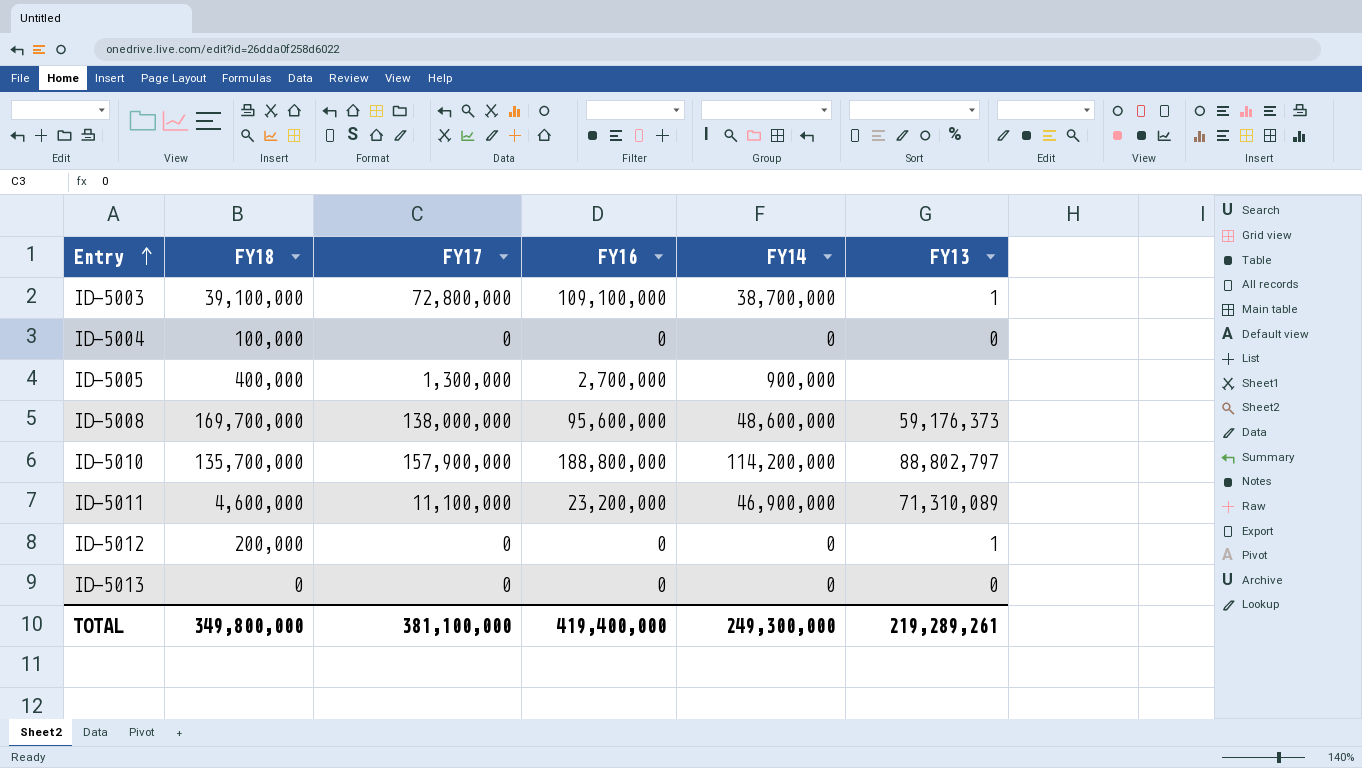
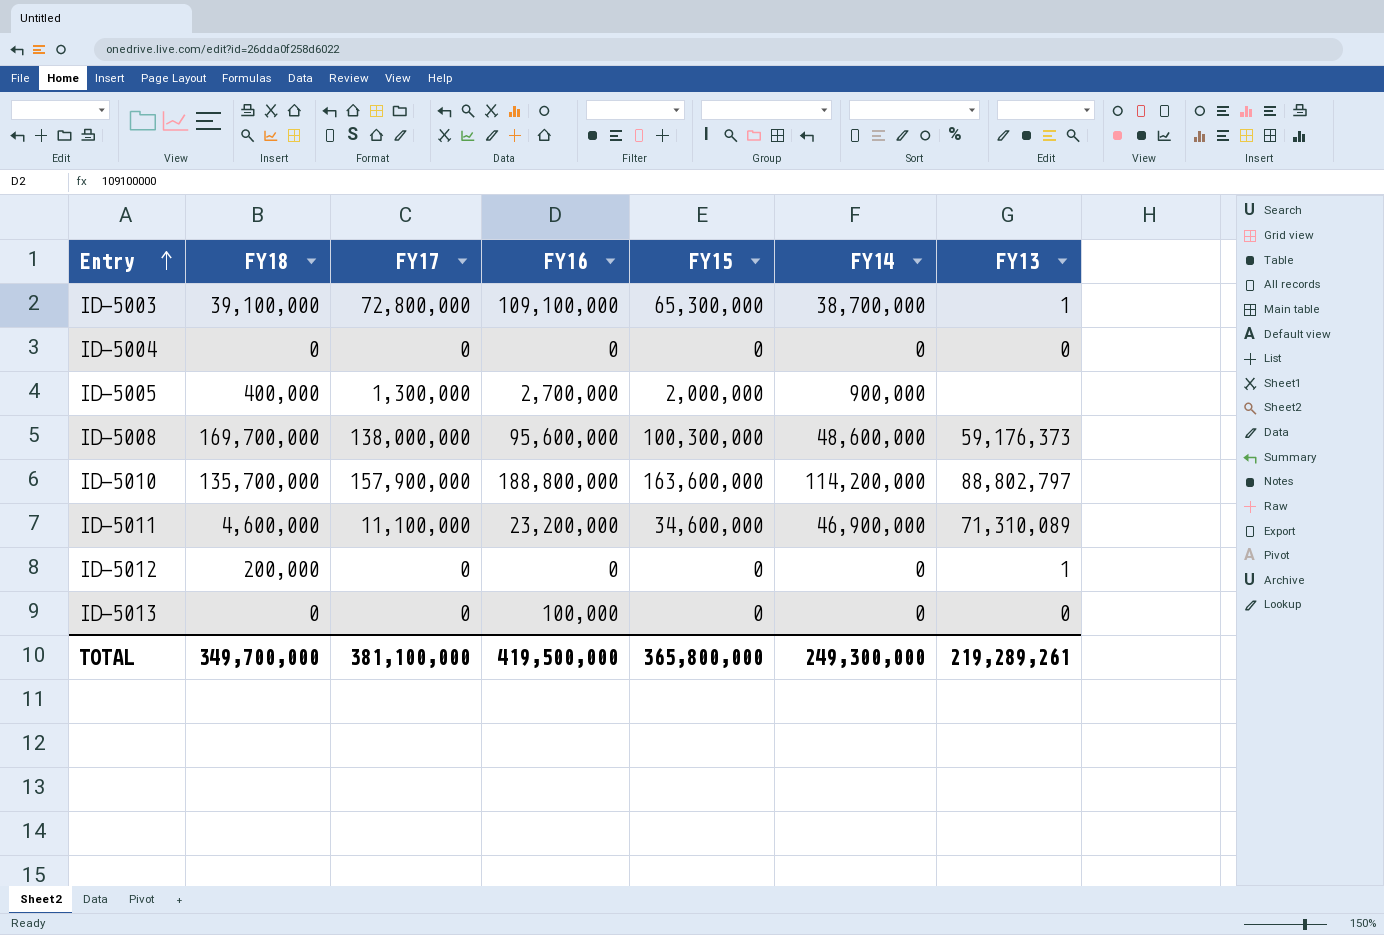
column FY15 | position: none -> 5
ID-5004 | FY18: 100,000 -> 0
ID-5013 | FY16: 0 -> 100,000
TOTAL | FY18: 349,800,000 -> 349,700,000
TOTAL | FY16: 419,400,000 -> 419,500,000

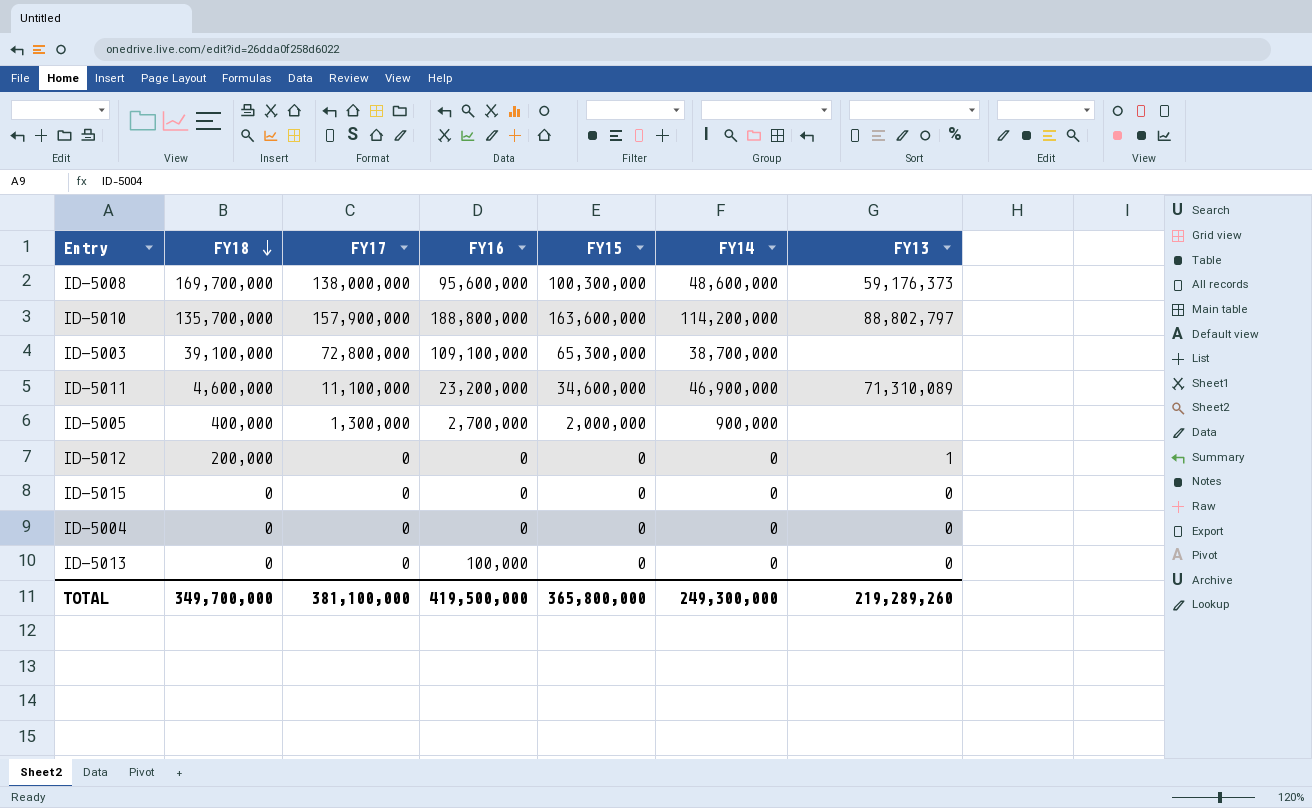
row order: Entry ascending -> FY18 descending
ID-5003 | FY13: 1 -> none
row ID-5015: none -> 0 | 0 | 0 | 0 | 0 | 0
TOTAL | FY13: 219,289,261 -> 219,289,260

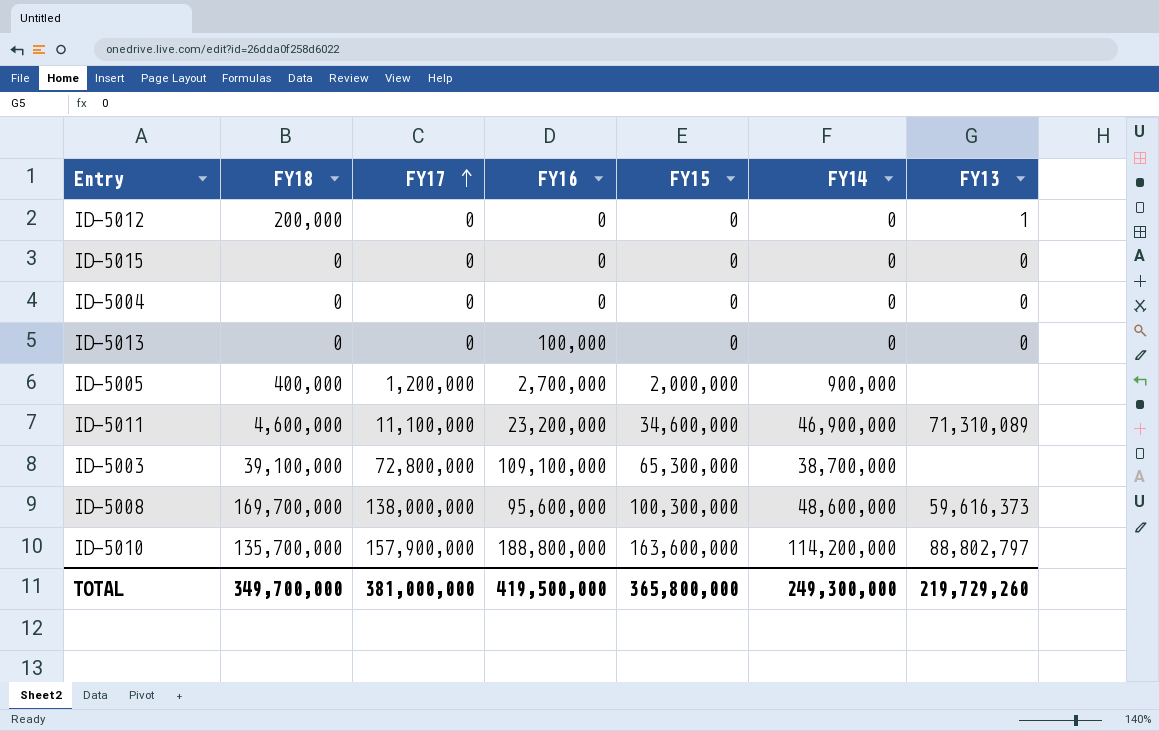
row order: FY18 descending -> FY17 ascending
ID-5005 | FY17: 1,300,000 -> 1,200,000
ID-5008 | FY13: 59,176,373 -> 59,616,373
TOTAL | FY17: 381,100,000 -> 381,000,000
TOTAL | FY13: 219,289,260 -> 219,729,260

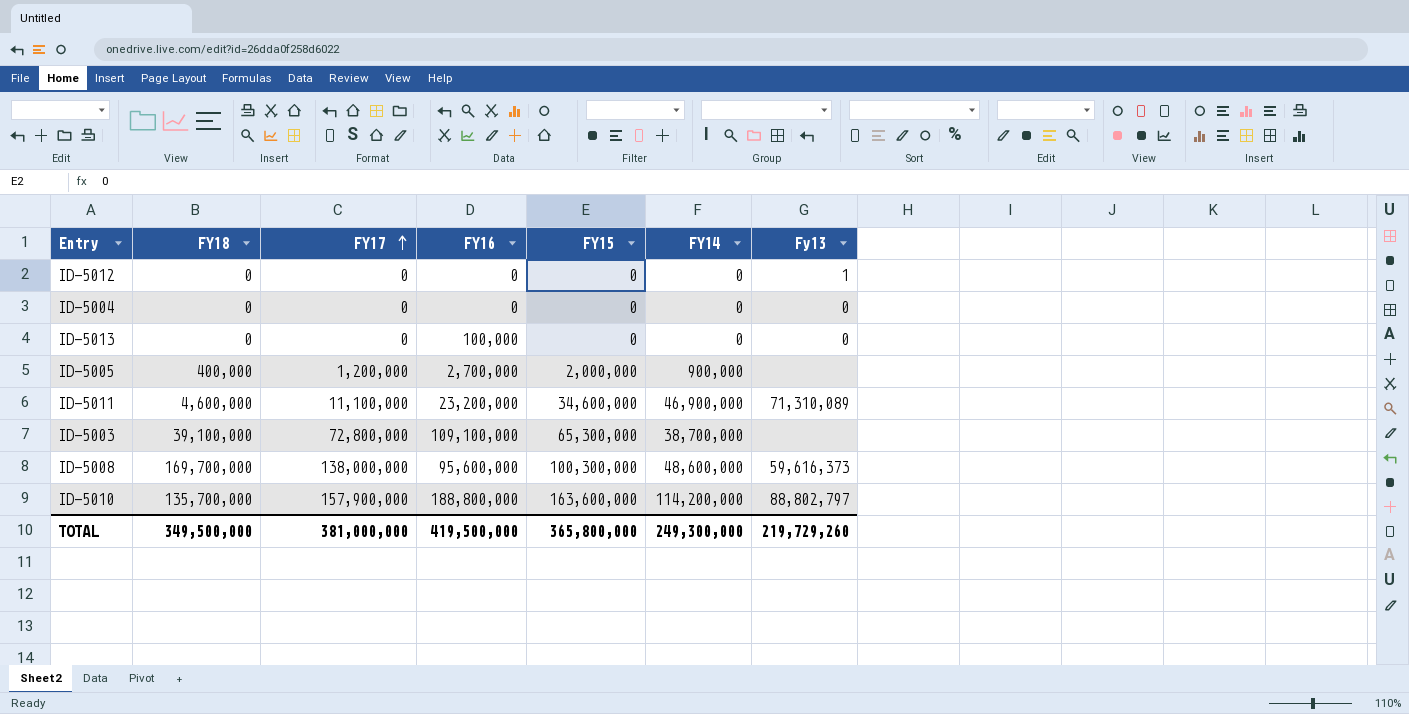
column name: FY13 -> Fy13
row ID-5015: 0 | 0 | 0 | 0 | 0 | 0 -> none
ID-5012 | FY18: 200,000 -> 0
TOTAL | FY18: 349,700,000 -> 349,500,000

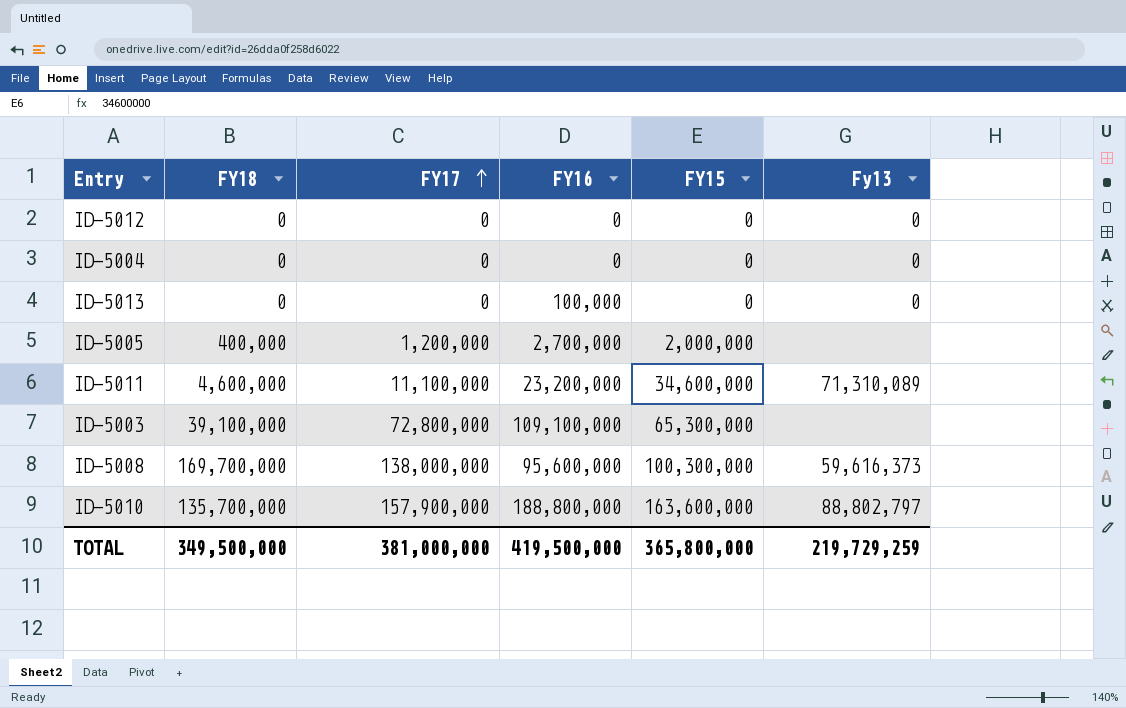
column FY14 | position: 6 -> none
ID-5012 | Fy13: 1 -> 0
TOTAL | Fy13: 219,729,260 -> 219,729,259

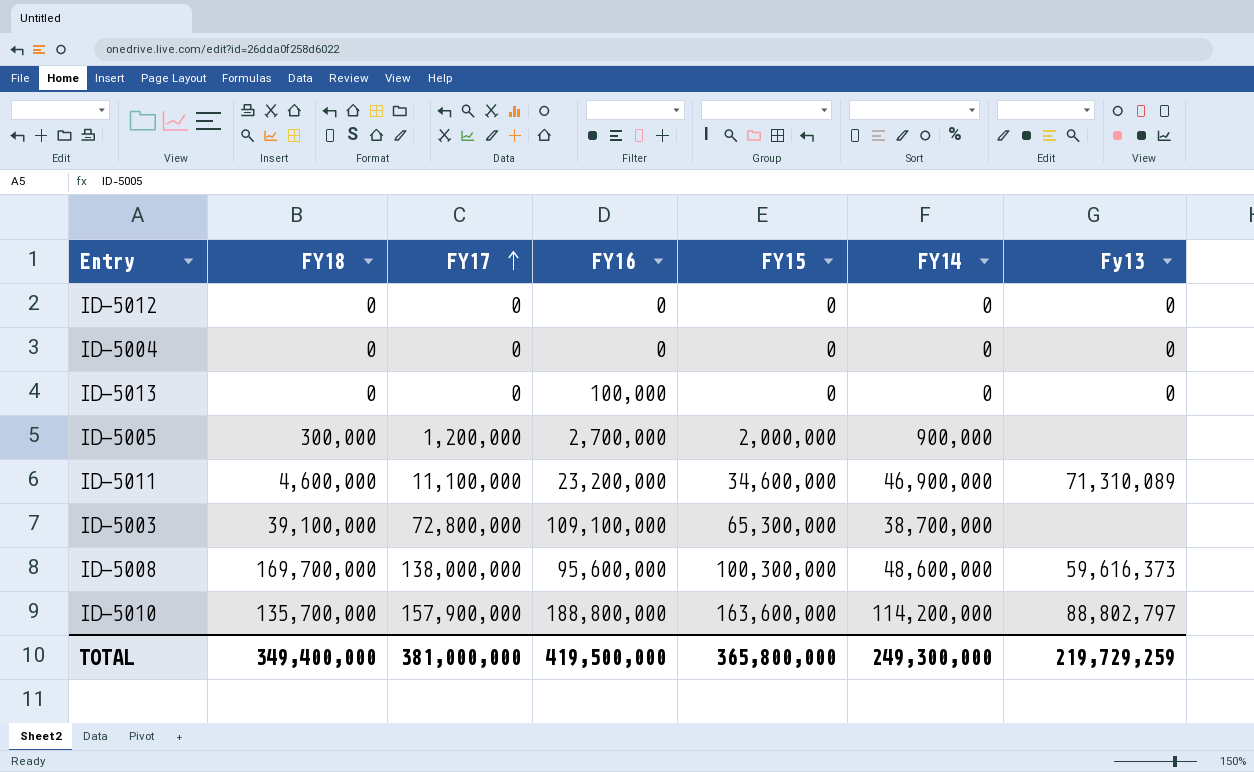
column FY14 | position: none -> 6
ID-5005 | FY18: 400,000 -> 300,000
TOTAL | FY18: 349,500,000 -> 349,400,000

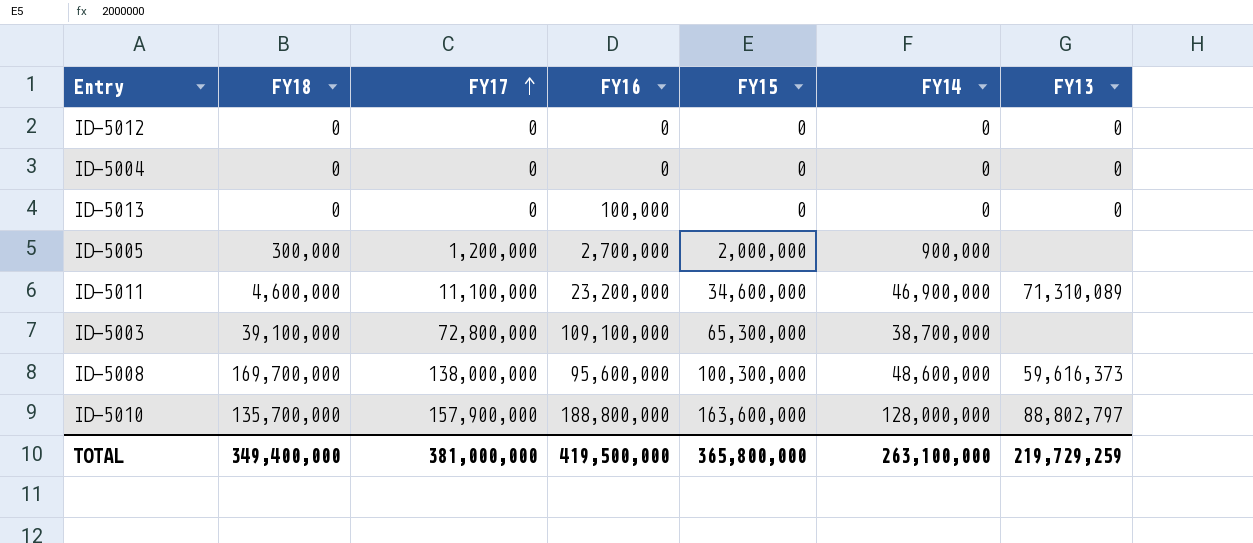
column name: Fy13 -> FY13
ID-5010 | FY14: 114,200,000 -> 128,000,000
TOTAL | FY14: 249,300,000 -> 263,100,000

